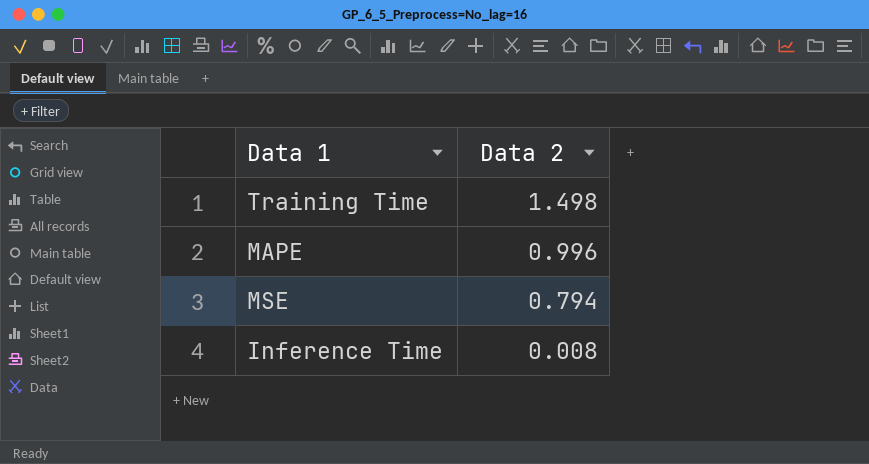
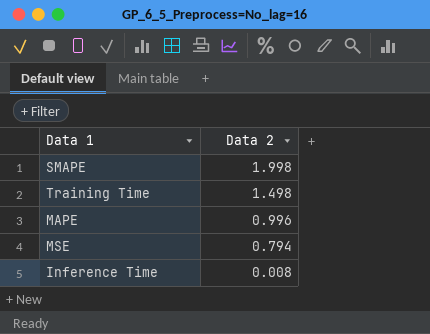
row SMAPE: none -> 1.998

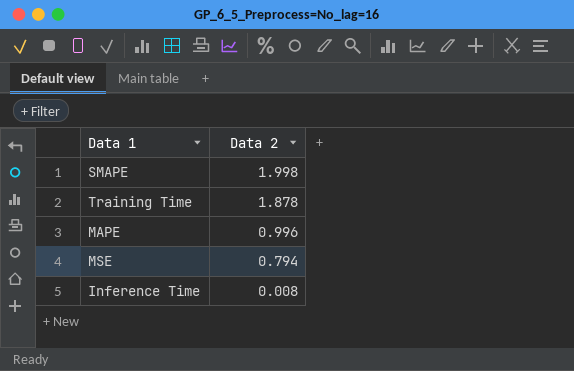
Training Time | Data 2: 1.498 -> 1.878

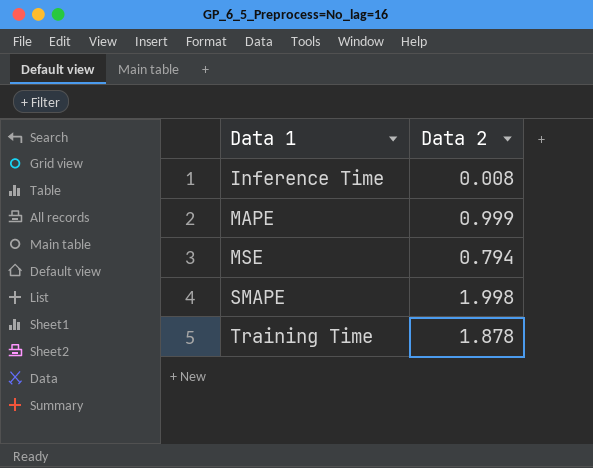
row order: Data 2 descending -> Data 1 ascending
MAPE | Data 2: 0.996 -> 0.999

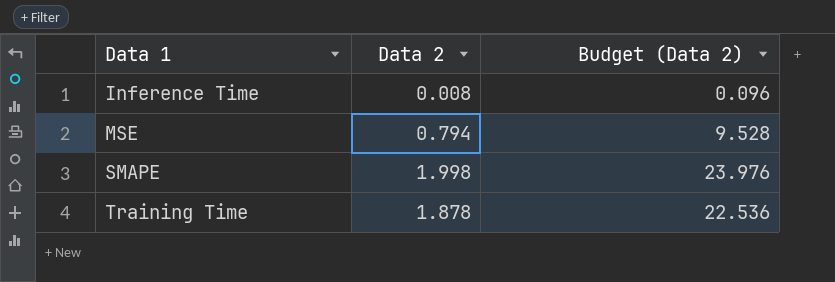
column Budget (Data 2) | formula: none -> [Data 2] * 12
row MAPE: 0.999 -> none

